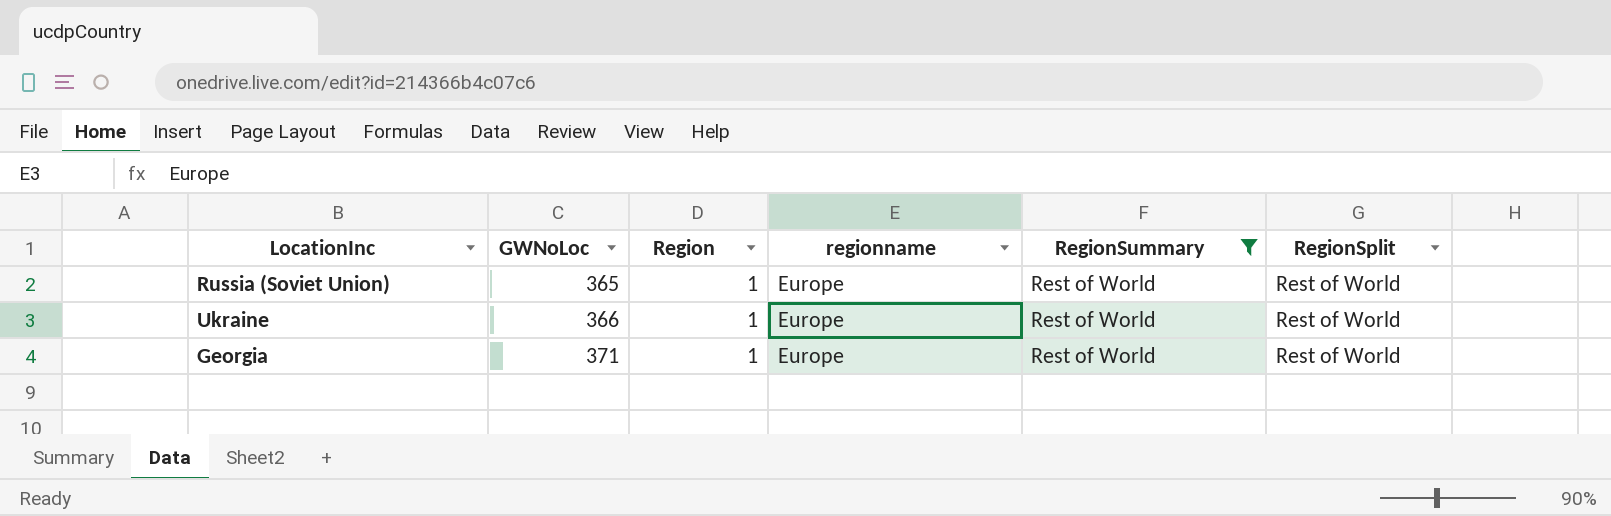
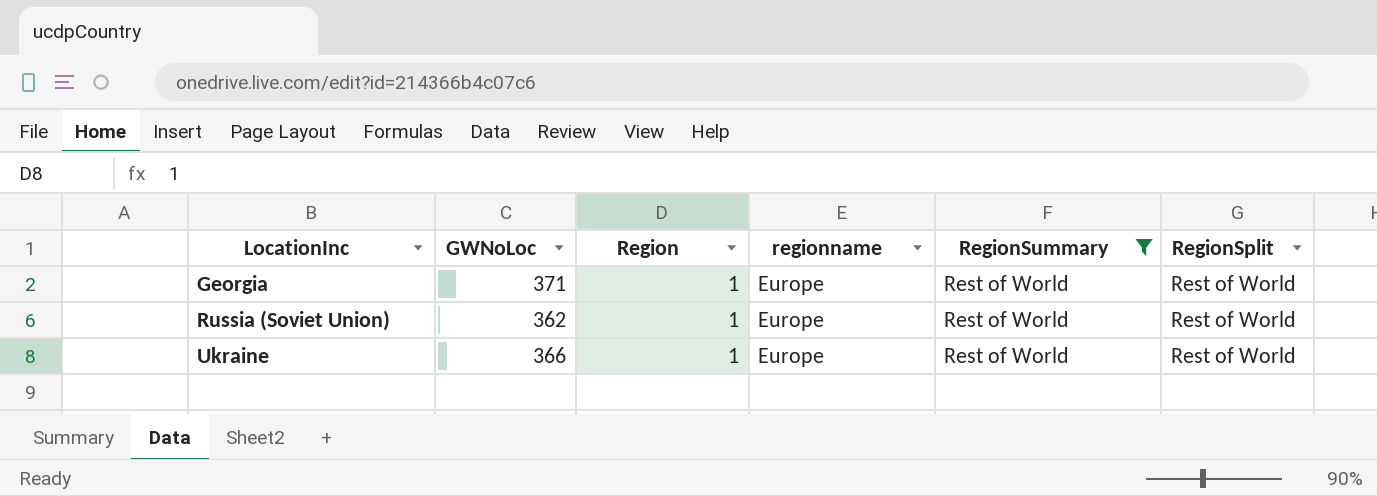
row order: GWNoLoc ascending -> LocationInc ascending
Russia (Soviet Union) | GWNoLoc: 365 -> 362

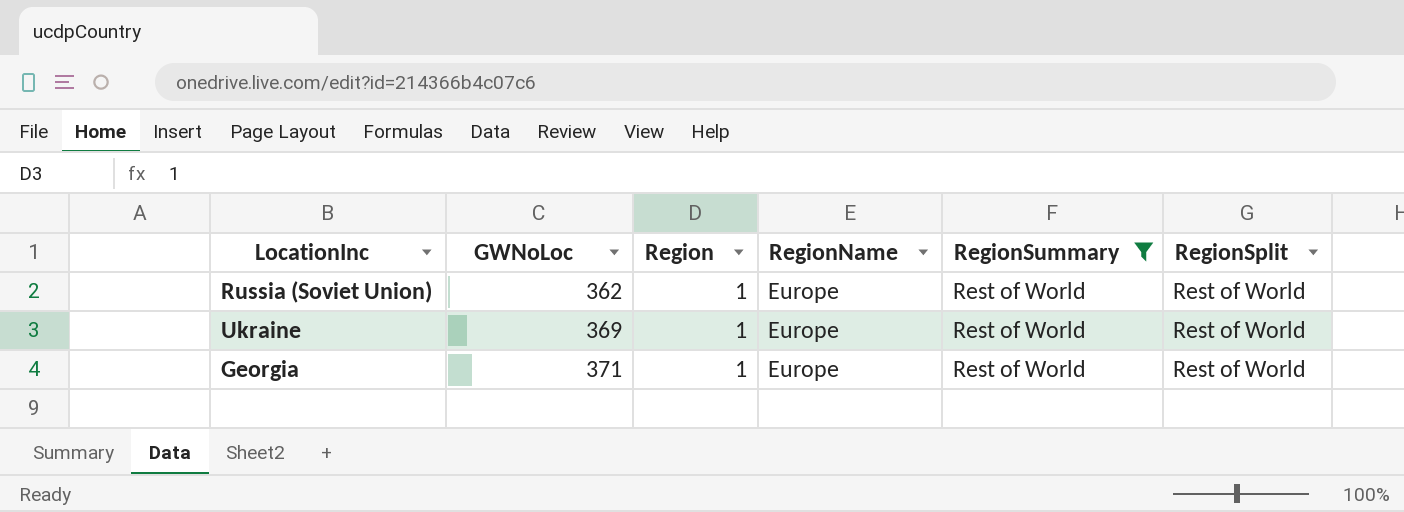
row order: LocationInc ascending -> GWNoLoc ascending
column name: regionname -> RegionName
Ukraine | GWNoLoc: 366 -> 369

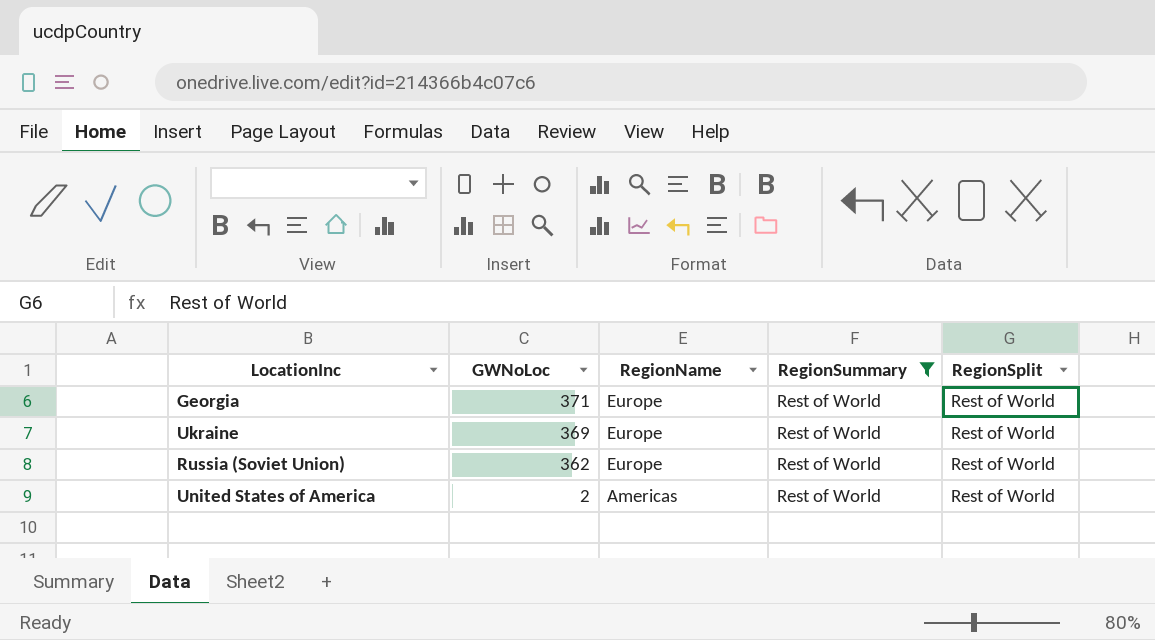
row order: GWNoLoc ascending -> GWNoLoc descending
column Region | position: 3 -> none
row United States of America: none -> 2 | Americas | Rest of World | Rest of World

